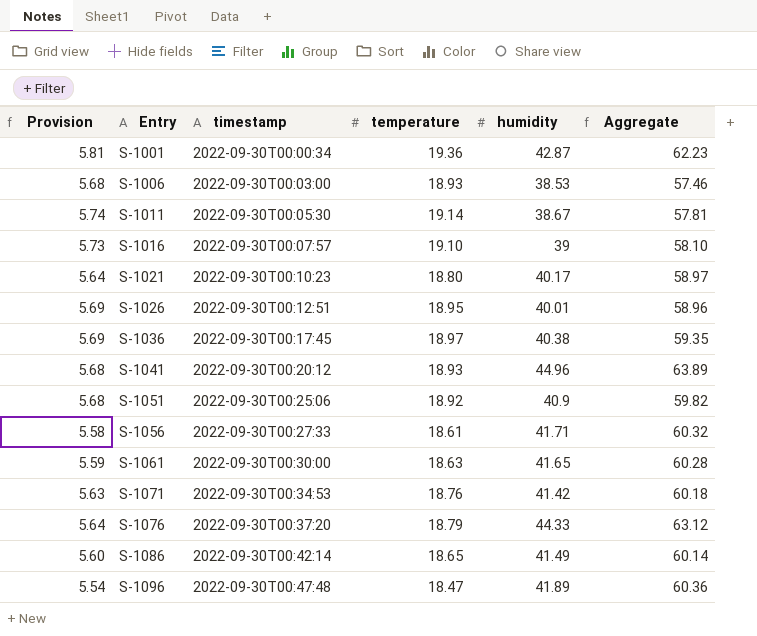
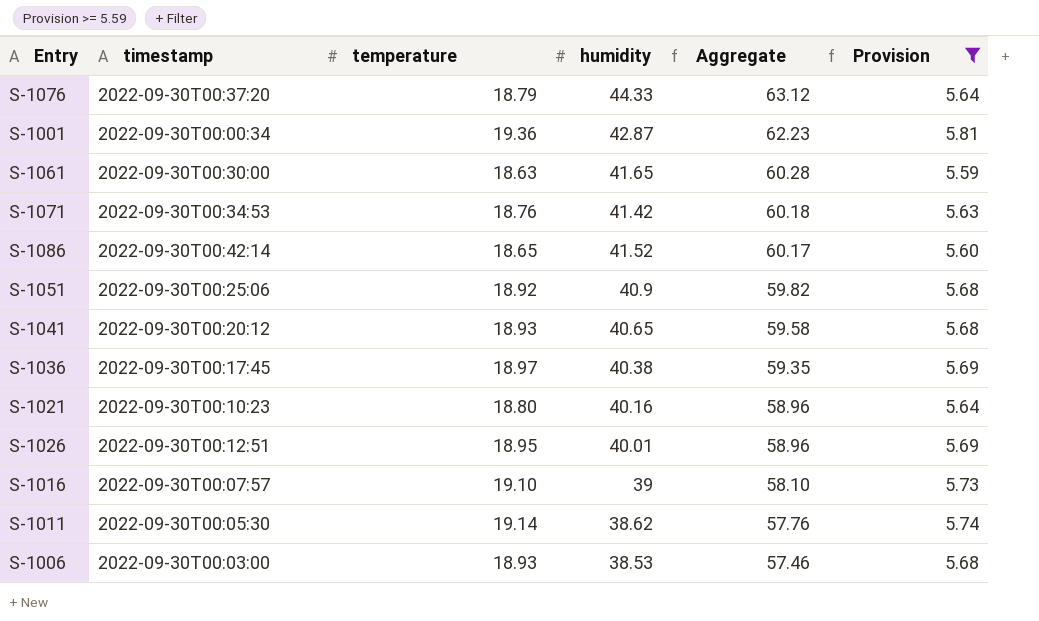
filter: none -> Provision >= 5.59
row order: Entry ascending -> Aggregate descending
column Provision | position: 1 -> 6
S-1086 | humidity: 41.49 -> 41.52
S-1086 | Aggregate: 60.14 -> 60.17
S-1041 | humidity: 44.96 -> 40.65
S-1041 | Aggregate: 63.89 -> 59.58
S-1021 | humidity: 40.17 -> 40.16
S-1021 | Aggregate: 58.97 -> 58.96
S-1011 | humidity: 38.67 -> 38.62
S-1011 | Aggregate: 57.81 -> 57.76

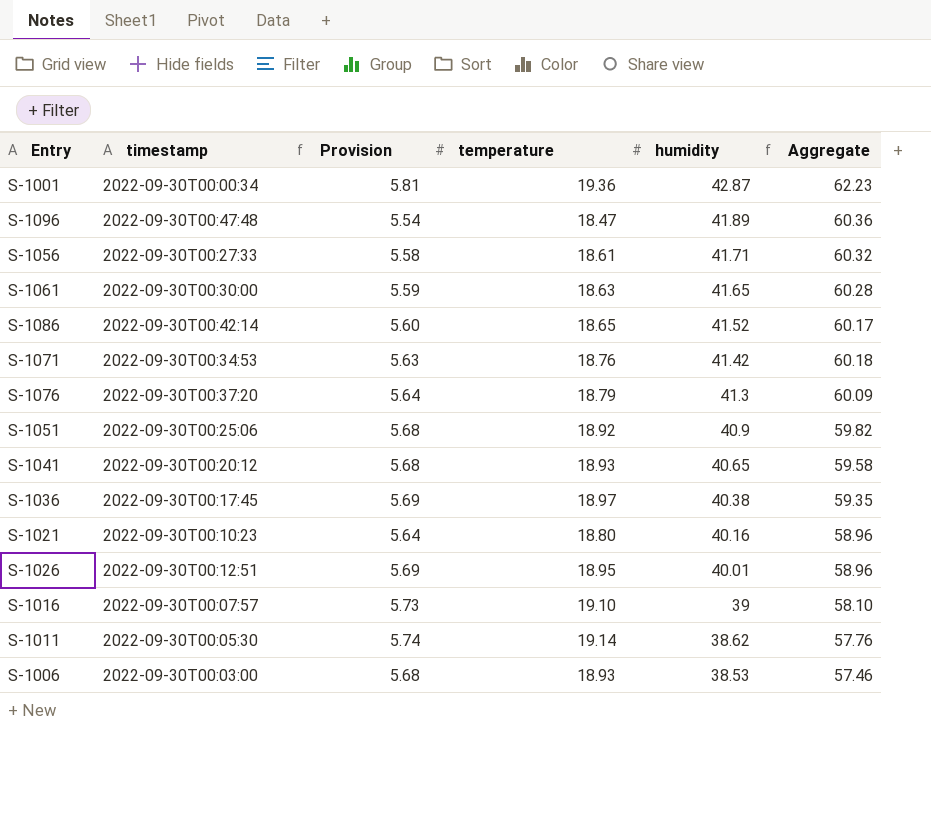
filter: Provision >= 5.59 -> none
row order: Aggregate descending -> humidity descending
column Provision | position: 6 -> 3
S-1076 | humidity: 44.33 -> 41.3
S-1076 | Aggregate: 63.12 -> 60.09

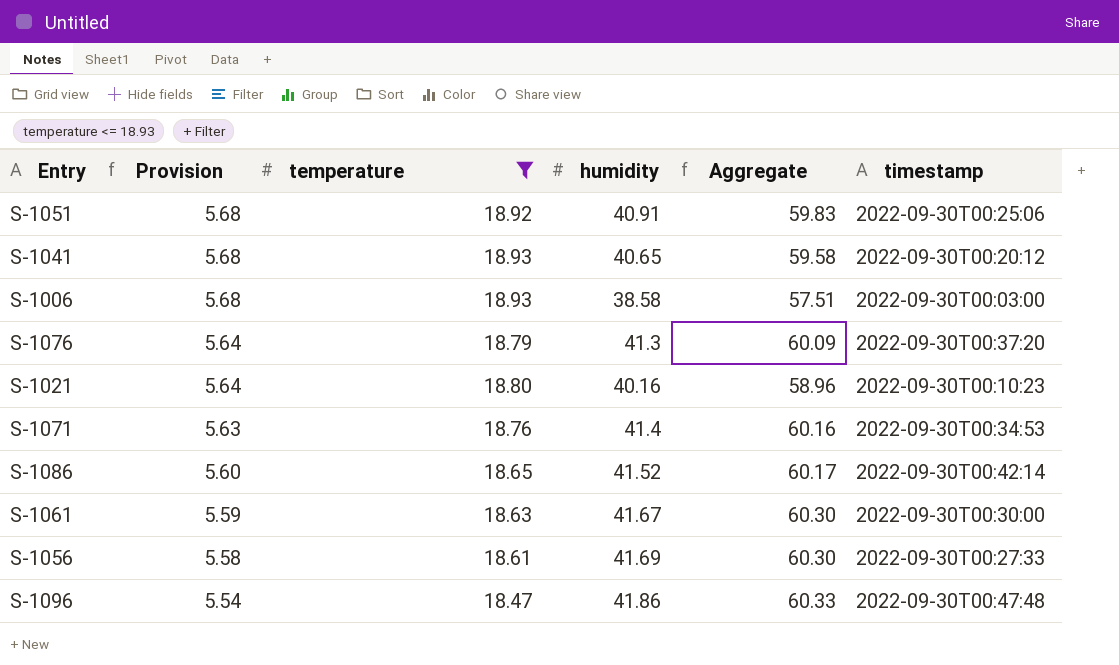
filter: none -> temperature <= 18.93
row order: humidity descending -> Provision descending
column timestamp | position: 2 -> 6
S-1051 | humidity: 40.9 -> 40.91
S-1051 | Aggregate: 59.82 -> 59.83
S-1006 | humidity: 38.53 -> 38.58
S-1006 | Aggregate: 57.46 -> 57.51
S-1071 | humidity: 41.42 -> 41.4
S-1071 | Aggregate: 60.18 -> 60.16
S-1061 | humidity: 41.65 -> 41.67
S-1061 | Aggregate: 60.28 -> 60.30
S-1056 | humidity: 41.71 -> 41.69
S-1056 | Aggregate: 60.32 -> 60.30
S-1096 | humidity: 41.89 -> 41.86
S-1096 | Aggregate: 60.36 -> 60.33

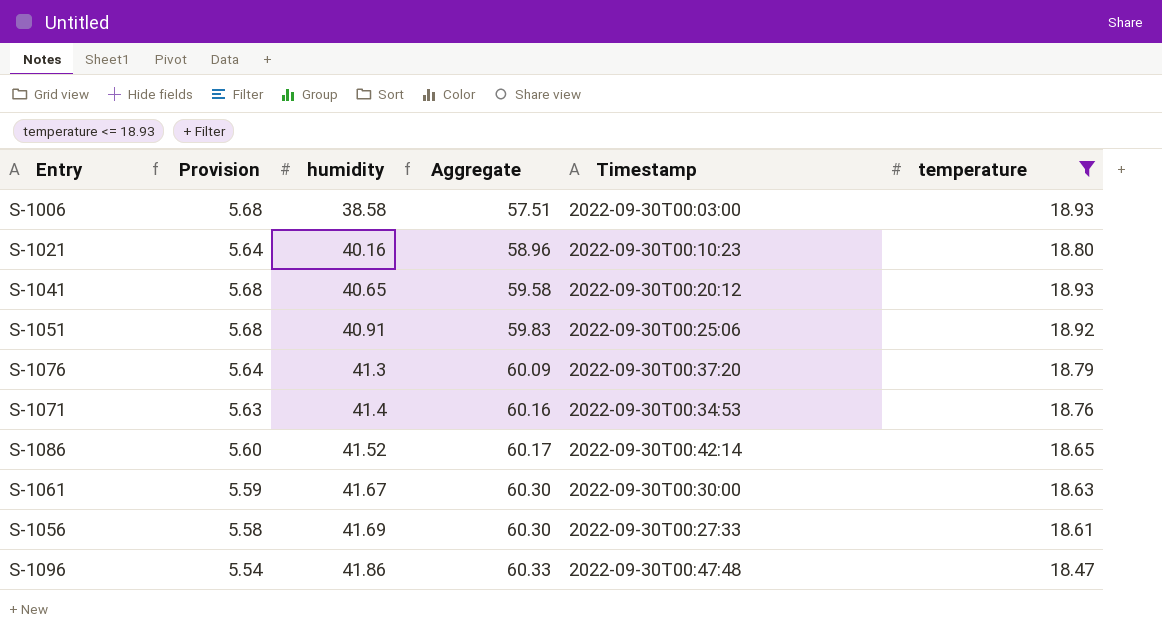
row order: Provision descending -> humidity ascending
column name: timestamp -> Timestamp
column temperature | position: 3 -> 6

